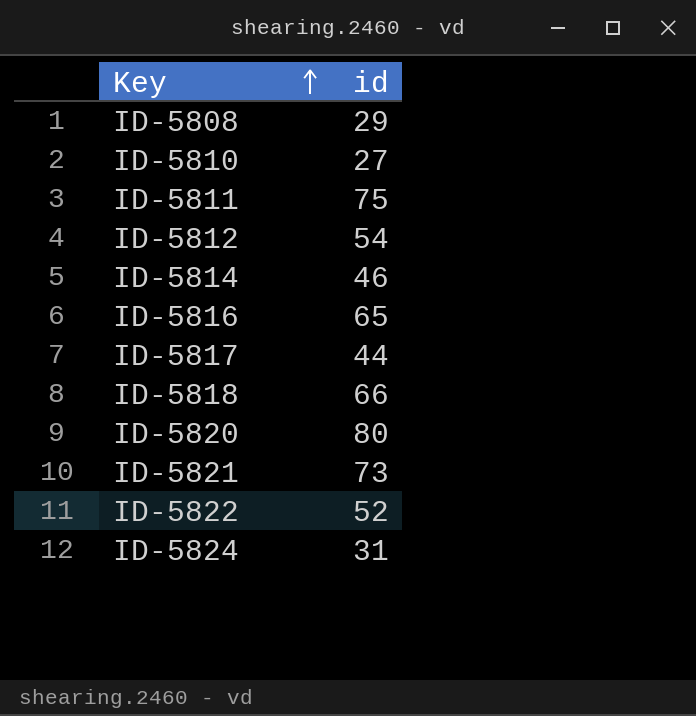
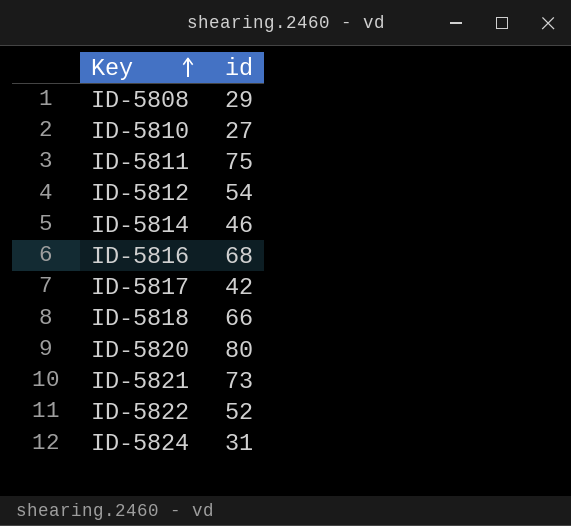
ID-5816 | id: 65 -> 68
ID-5817 | id: 44 -> 42

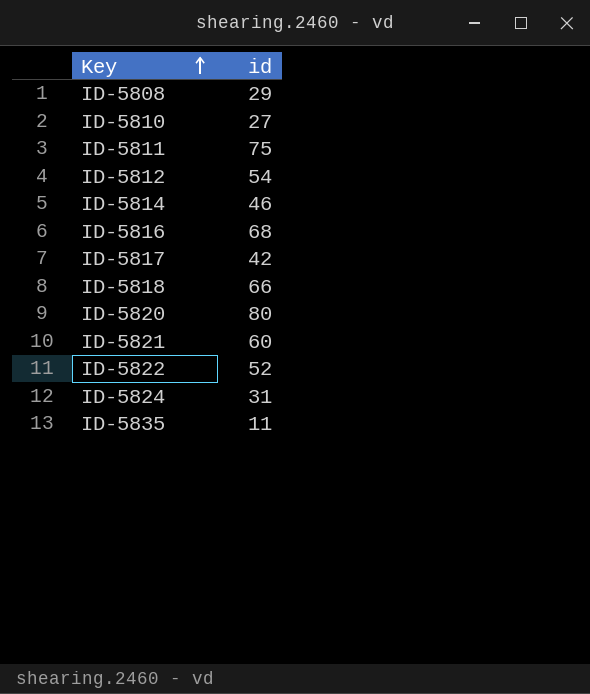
ID-5821 | id: 73 -> 60
row ID-5835: none -> 11

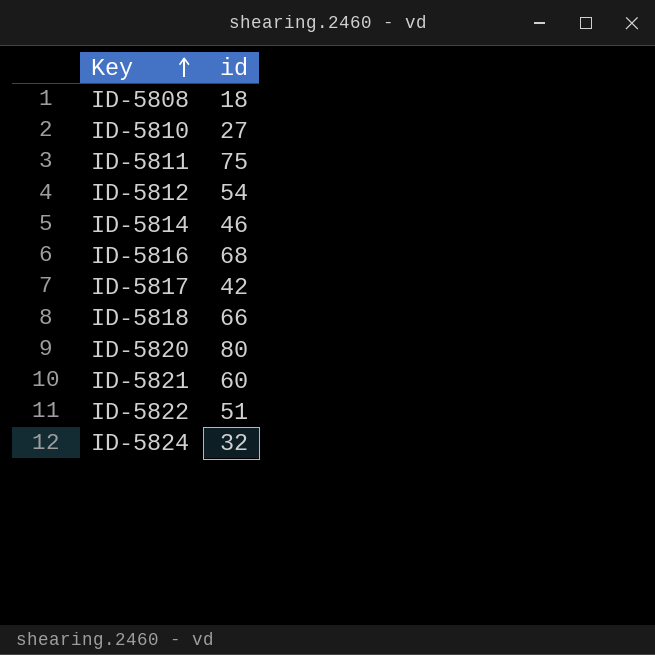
row ID-5835: 11 -> none
ID-5808 | id: 29 -> 18
ID-5822 | id: 52 -> 51
ID-5824 | id: 31 -> 32

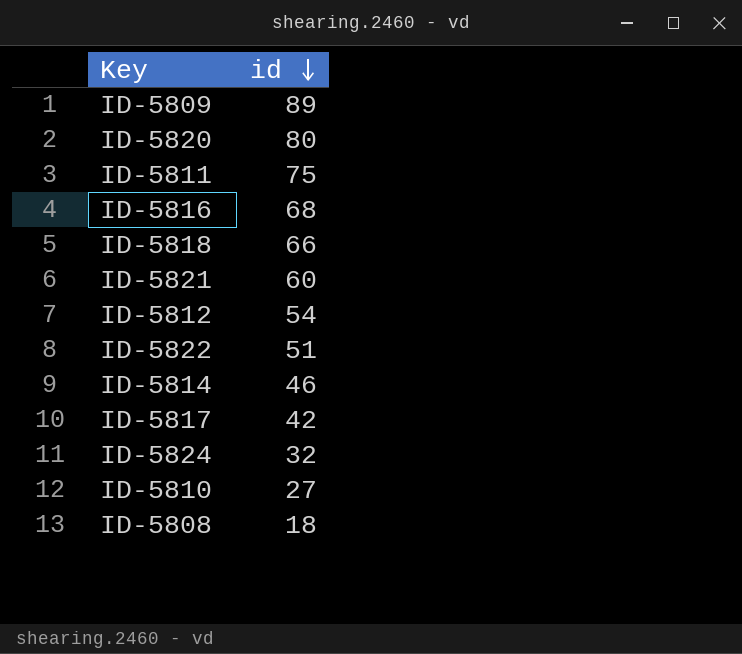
row order: Key ascending -> id descending
row ID-5809: none -> 89

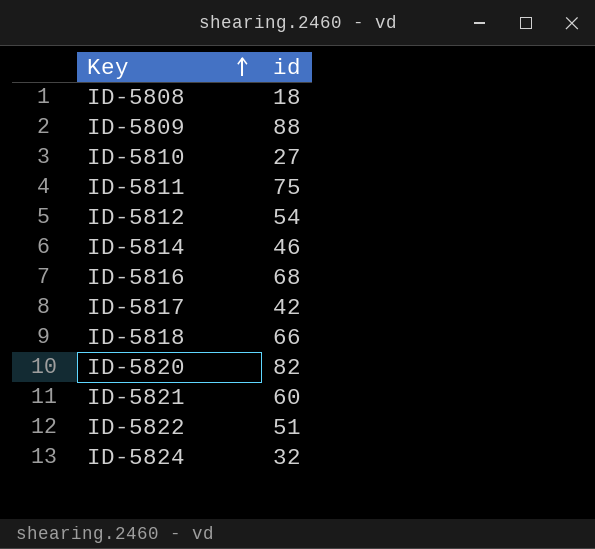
row order: id descending -> Key ascending
ID-5809 | id: 89 -> 88
ID-5820 | id: 80 -> 82

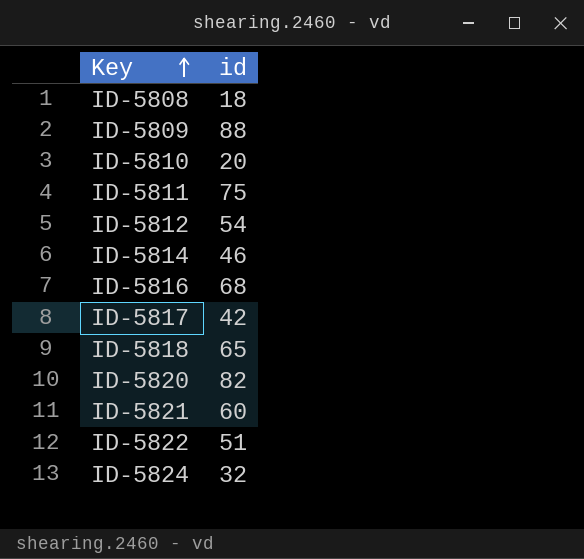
ID-5810 | id: 27 -> 20
ID-5818 | id: 66 -> 65

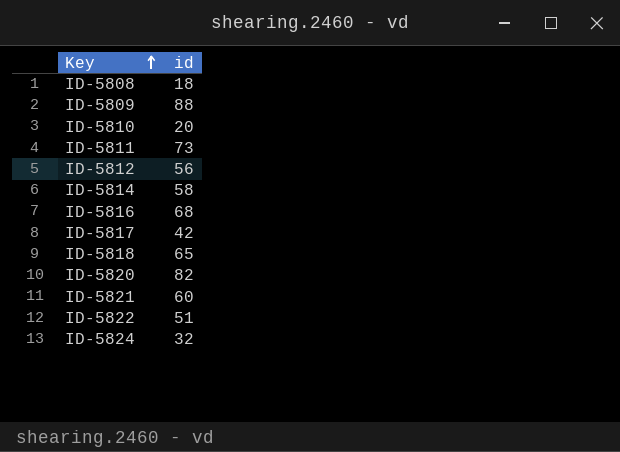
ID-5811 | id: 75 -> 73
ID-5812 | id: 54 -> 56
ID-5814 | id: 46 -> 58

